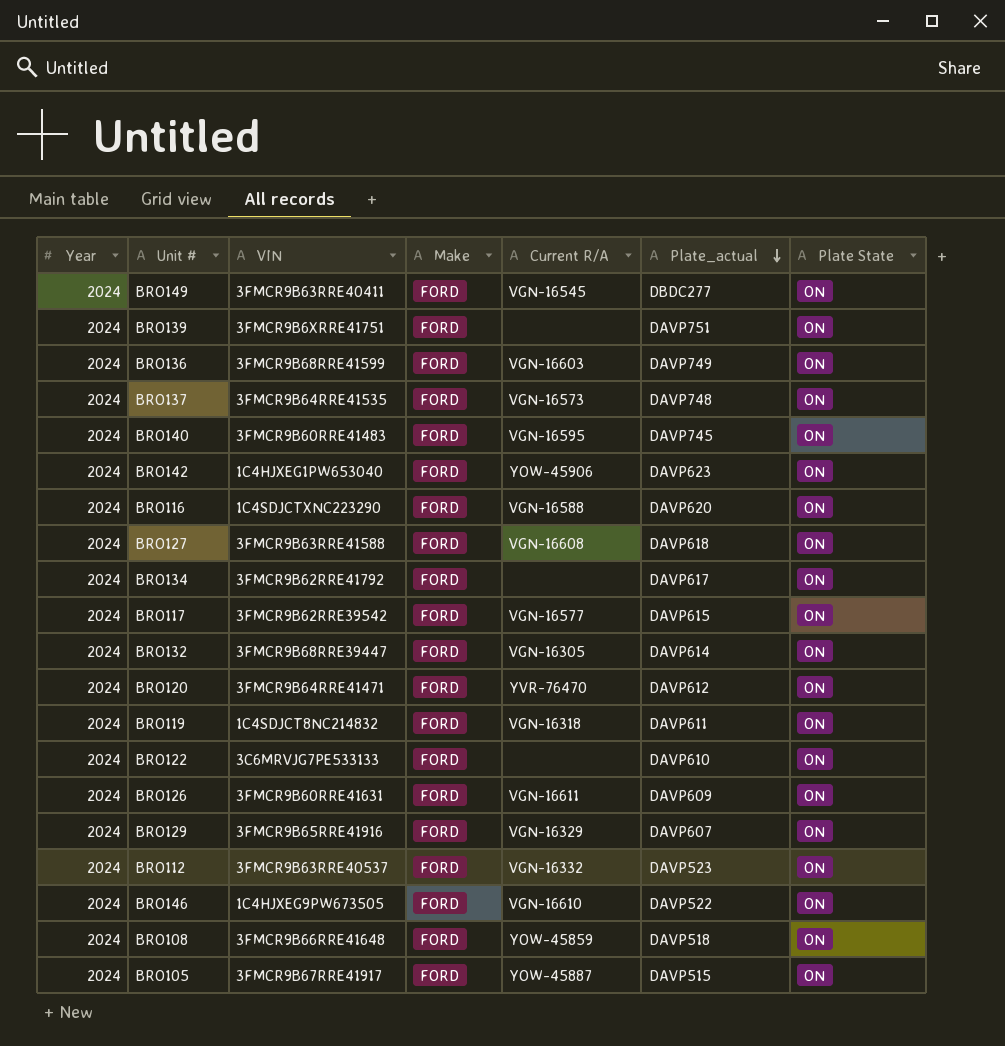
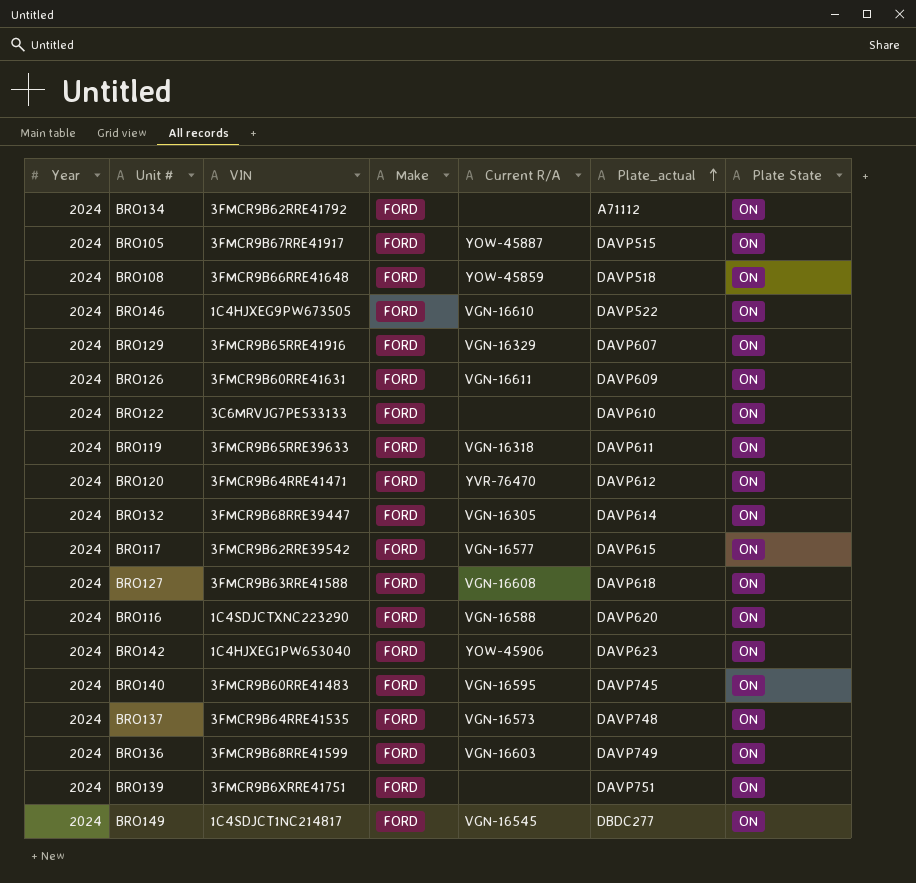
row order: Plate_actual descending -> Plate_actual ascending
row BRO112: 2024 | 3FMCR9B63RRE40537 | FORD | VGN-16332 | DAVP523 | ON -> none
BRO134 | Plate_actual: DAVP617 -> A71112
BRO119 | VIN: 1C4SDJCT8NC214832 -> 3FMCR9B65RRE39633
BRO149 | VIN: 3FMCR9B63RRE40411 -> 1C4SDJCT1NC214817

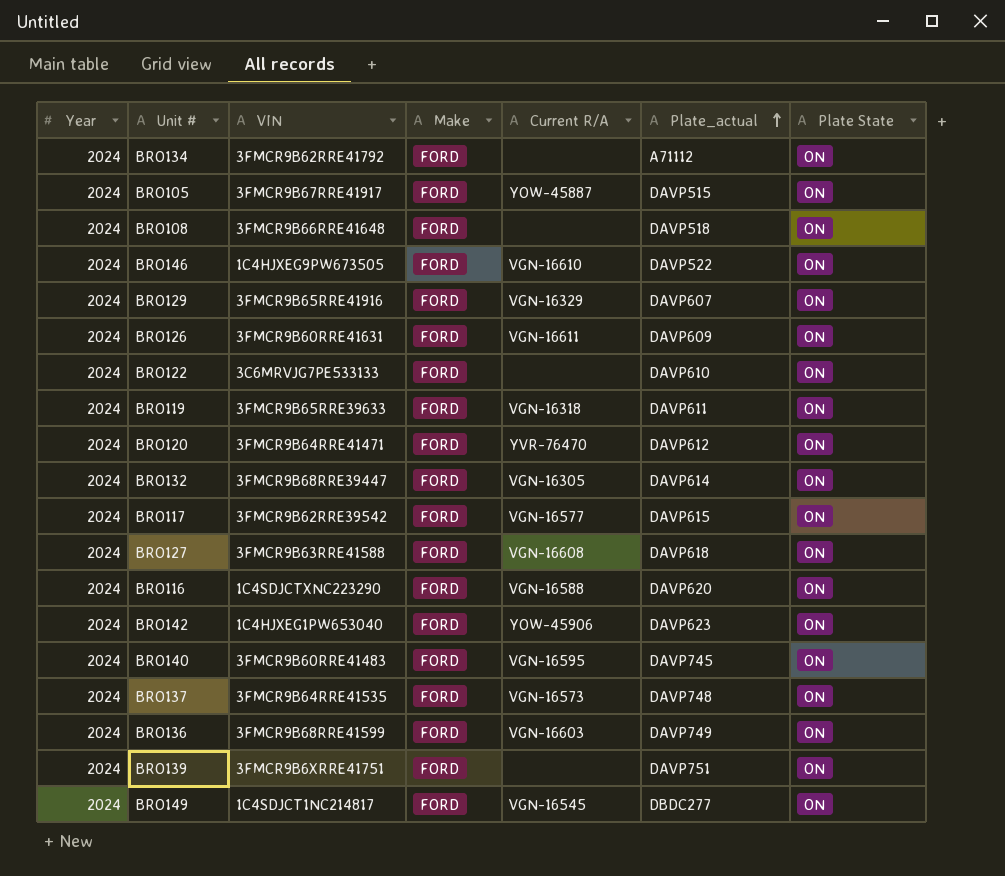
BRO108 | Current R/A: YOW-45859 -> none

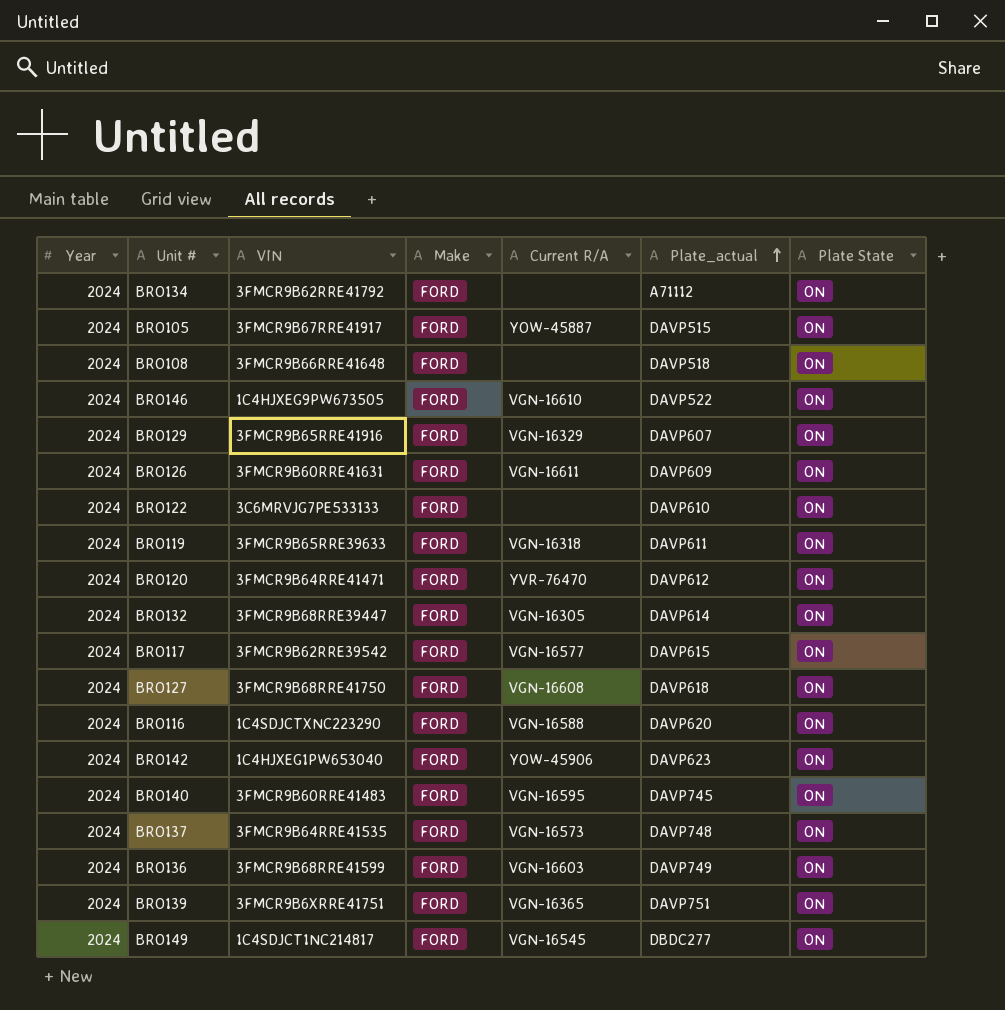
BRO127 | VIN: 3FMCR9B63RRE41588 -> 3FMCR9B68RRE41750
BRO139 | Current R/A: none -> VGN-16365

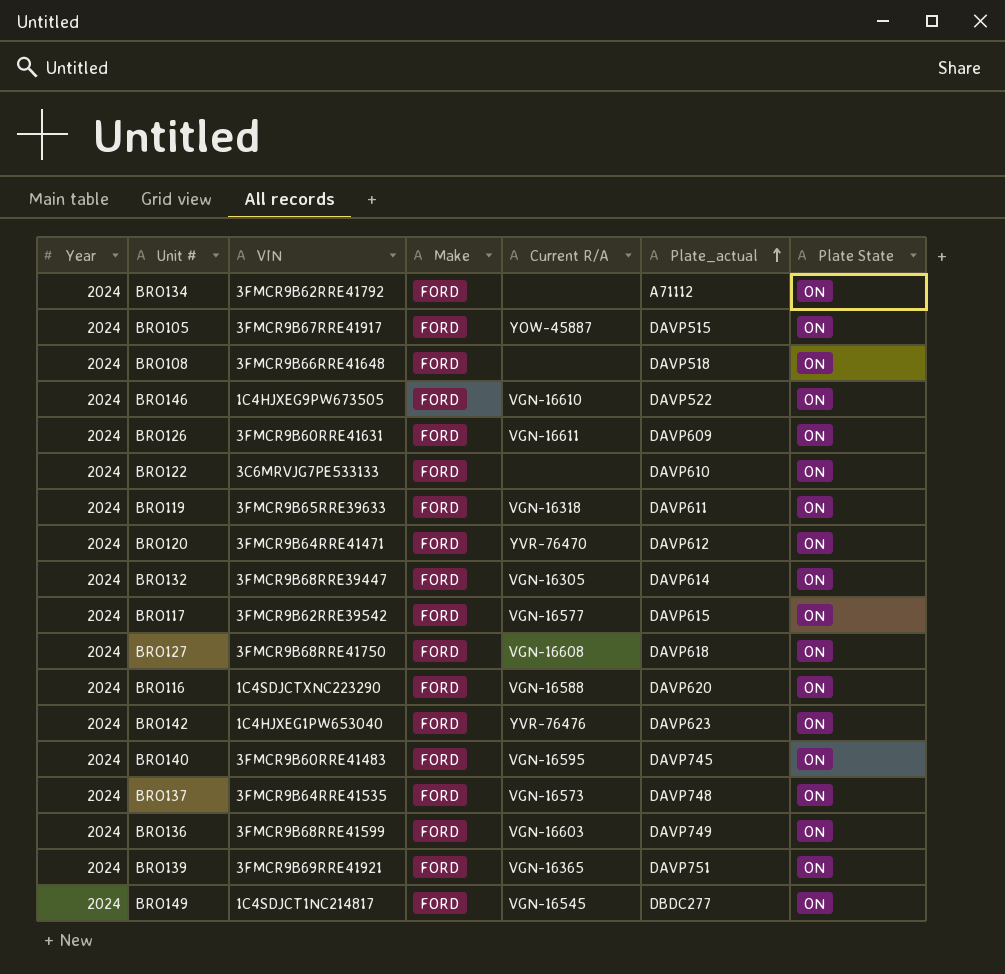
row BRO129: 2024 | 3FMCR9B65RRE41916 | FORD | VGN-16329 | DAVP607 | ON -> none
BRO142 | Current R/A: YOW-45906 -> YVR-76476
BRO139 | VIN: 3FMCR9B6XRRE41751 -> 3FMCR9B69RRE41921

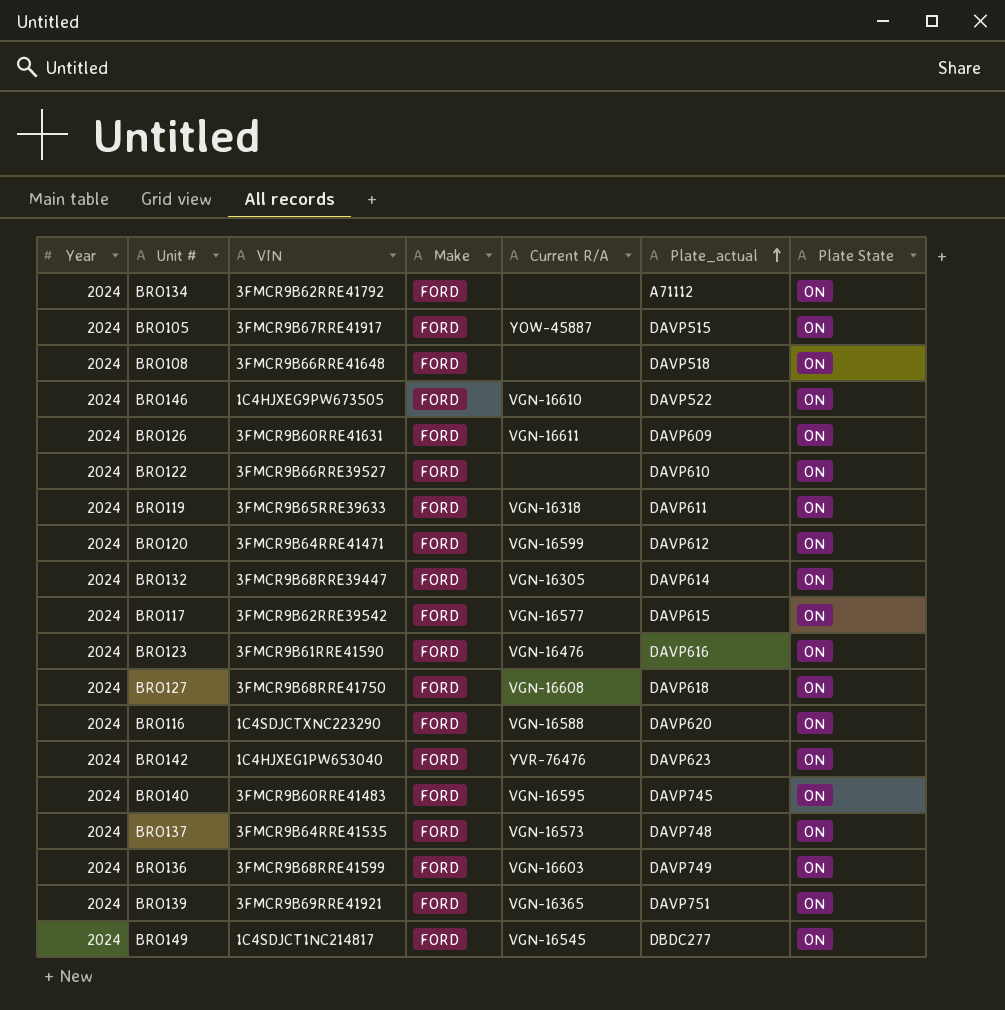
BRO122 | VIN: 3C6MRVJG7PE533133 -> 3FMCR9B66RRE39527
BRO120 | Current R/A: YVR-76470 -> VGN-16599
row BRO123: none -> 2024 | 3FMCR9B61RRE41590 | FORD | VGN-16476 | DAVP616 | ON

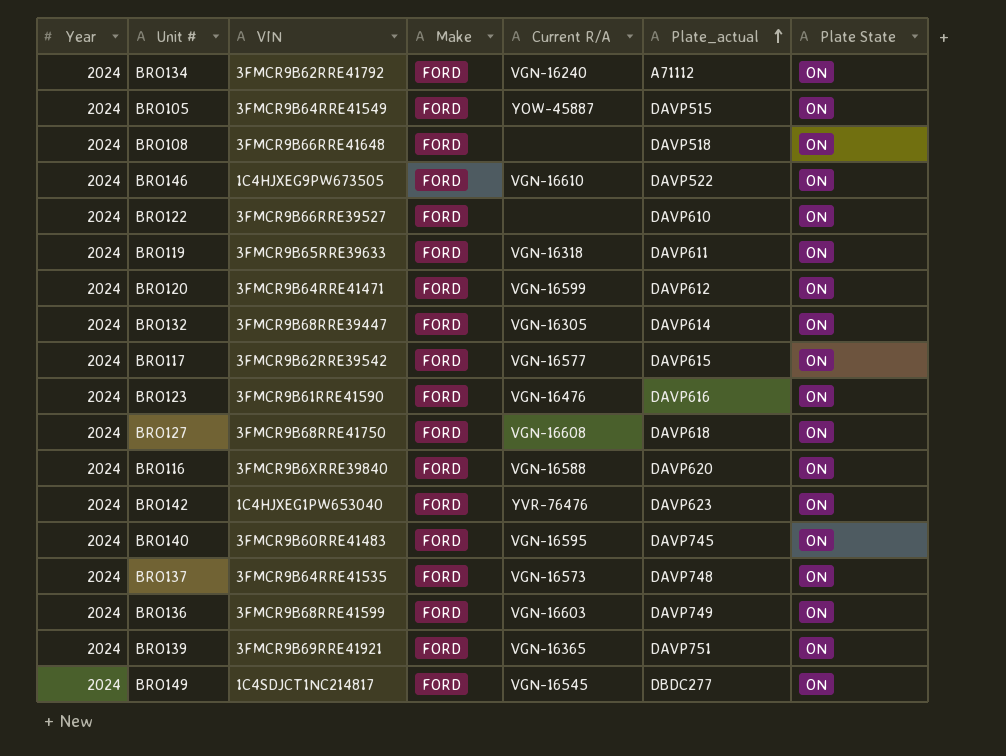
row BRO126: 2024 | 3FMCR9B60RRE41631 | FORD | VGN-16611 | DAVP609 | ON -> none
BRO134 | Current R/A: none -> VGN-16240
BRO105 | VIN: 3FMCR9B67RRE41917 -> 3FMCR9B64RRE41549
BRO116 | VIN: 1C4SDJCTXNC223290 -> 3FMCR9B6XRRE39840

